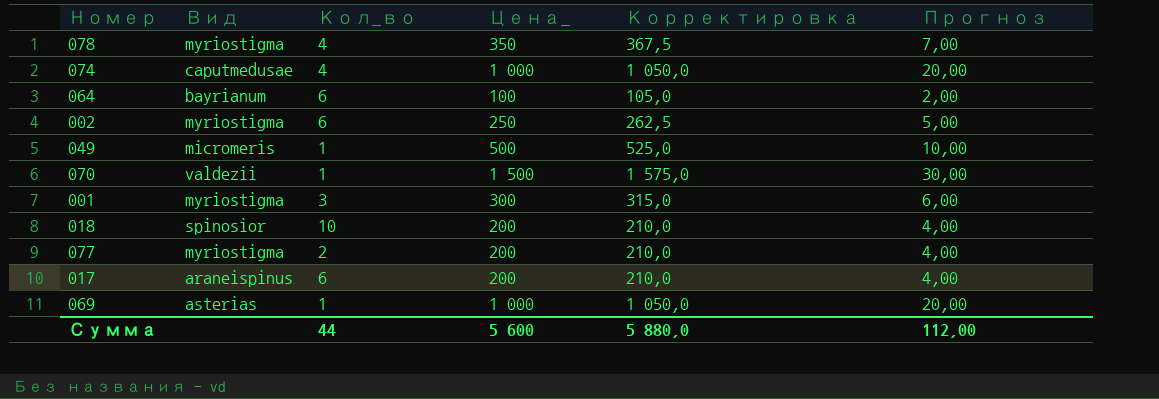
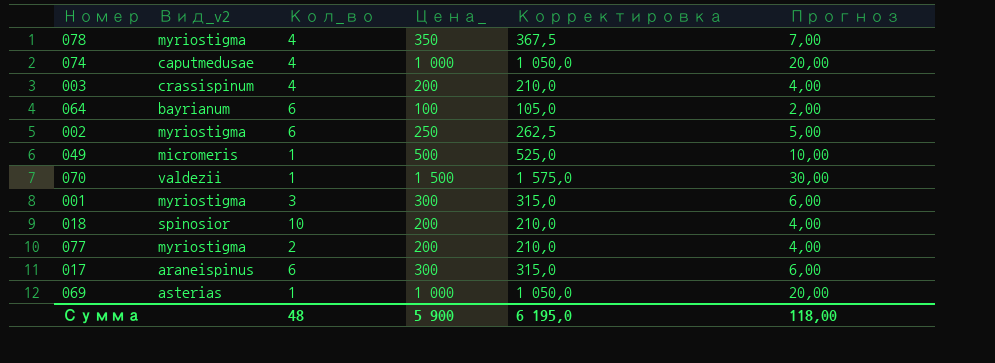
column name: Вид -> Вид_v2
row 003: none -> crassispinum | 4 | 200 | 210,0 | 4,00
017 | Цена_: 200 -> 300
017 | Корректировка: 210,0 -> 315,0
017 | Прогноз: 4,00 -> 6,00
Сумма | Кол_во: 44 -> 48
Сумма | Цена_: 5 600 -> 5 900
Сумма | Корректировка: 5 880,0 -> 6 195,0
Сумма | Прогноз: 112,00 -> 118,00

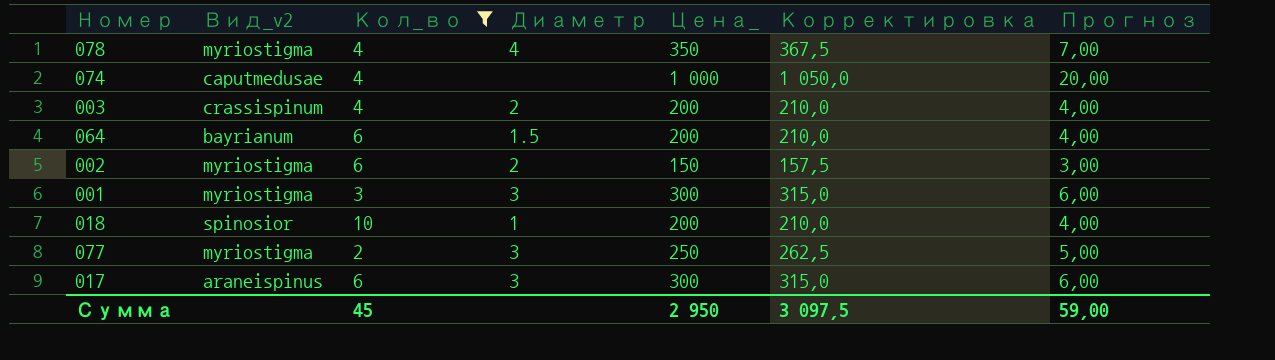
filter: none -> Кол_во != 1
column Диаметр | position: none -> 4
064 | Цена_: 100 -> 200
064 | Корректировка: 105,0 -> 210,0
064 | Прогноз: 2,00 -> 4,00
002 | Цена_: 250 -> 150
002 | Корректировка: 262,5 -> 157,5
002 | Прогноз: 5,00 -> 3,00
077 | Цена_: 200 -> 250
077 | Корректировка: 210,0 -> 262,5
077 | Прогноз: 4,00 -> 5,00
Сумма | Кол_во: 48 -> 45
Сумма | Цена_: 5 900 -> 2 950
Сумма | Корректировка: 6 195,0 -> 3 097,5
Сумма | Прогноз: 118,00 -> 59,00

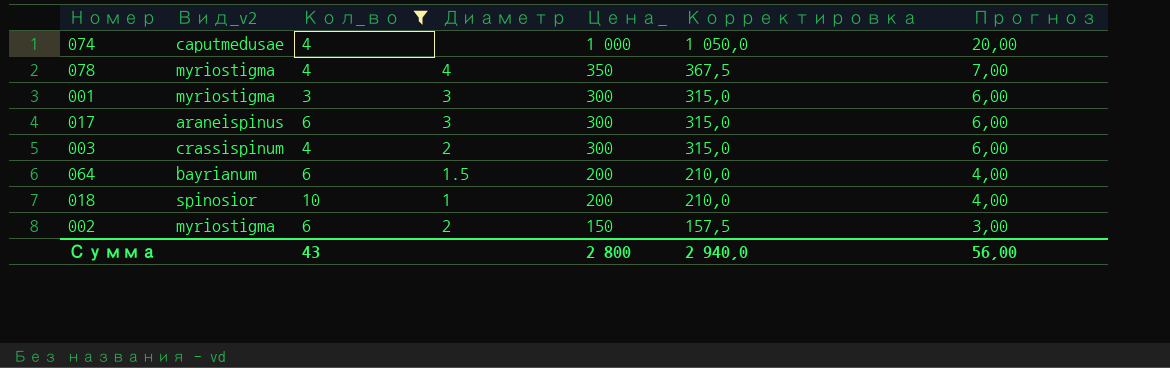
row order: none -> Цена_ descending
row 077: myriostigma | 2 | 3 | 250 | 262,5 | 5,00 -> none
003 | Цена_: 200 -> 300
003 | Корректировка: 210,0 -> 315,0
003 | Прогноз: 4,00 -> 6,00
Сумма | Кол_во: 45 -> 43
Сумма | Цена_: 2 950 -> 2 800
Сумма | Корректировка: 3 097,5 -> 2 940,0
Сумма | Прогноз: 59,00 -> 56,00

